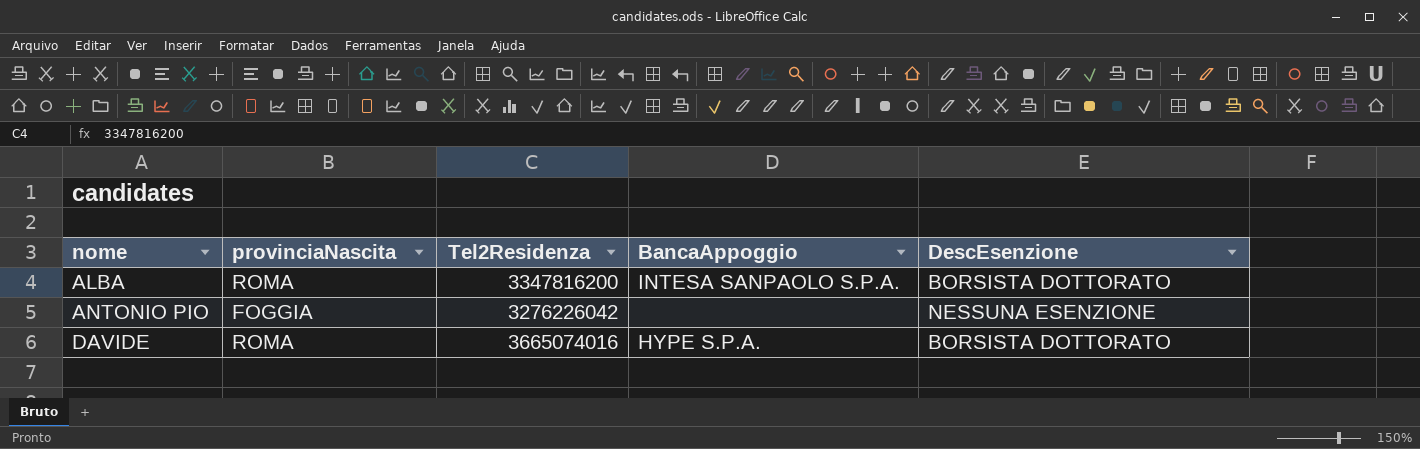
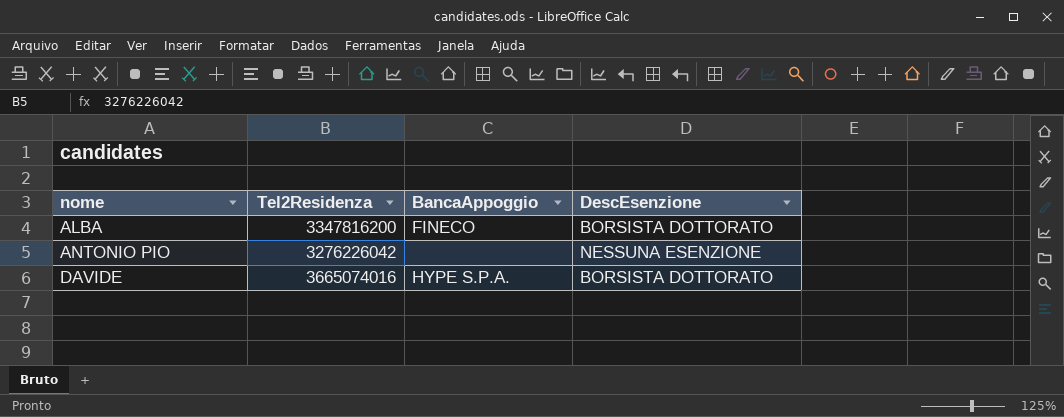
column provinciaNascita | position: 2 -> none
ALBA | BancaAppoggio: INTESA SANPAOLO S.P.A. -> FINECO

